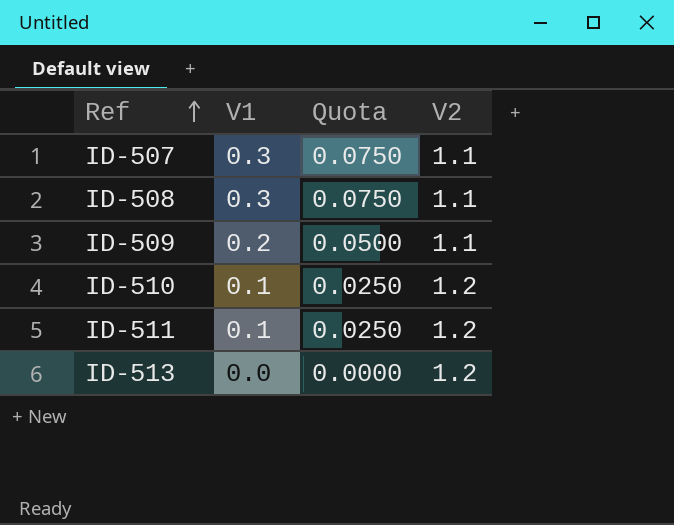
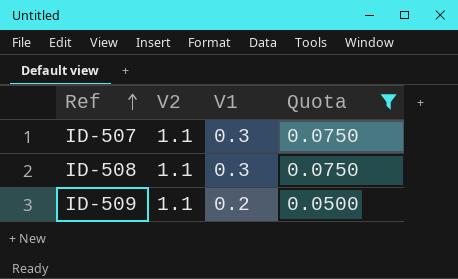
filter: none -> Quota >= 0.0500
column V2 | position: 4 -> 2

